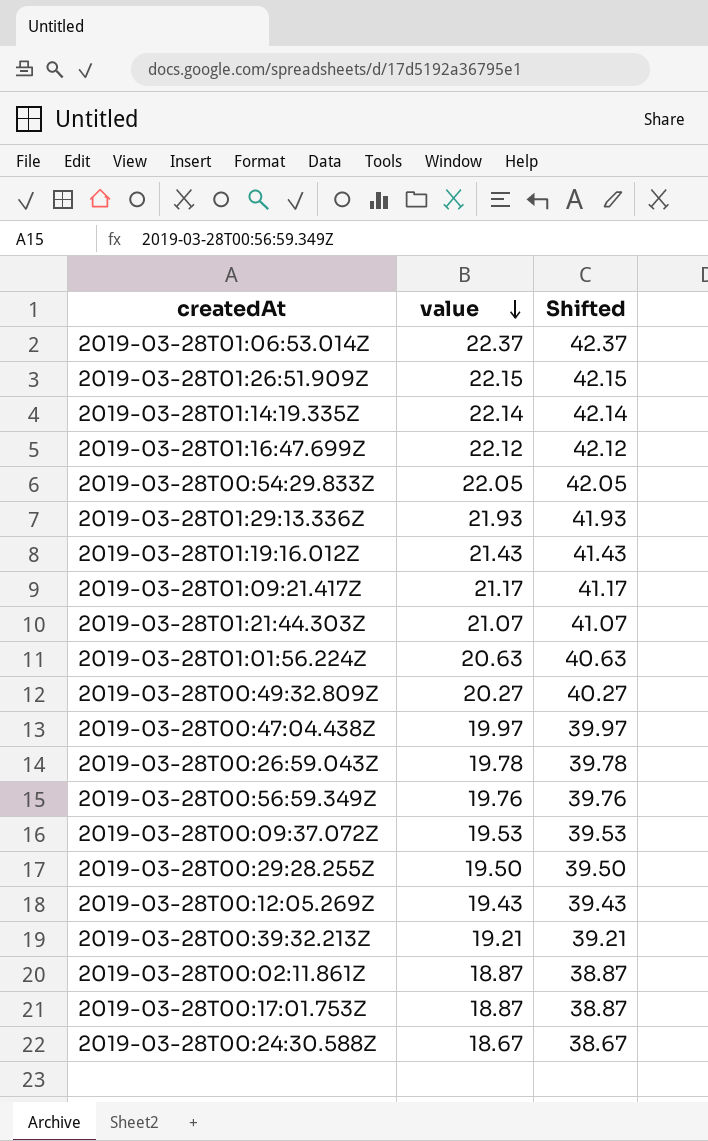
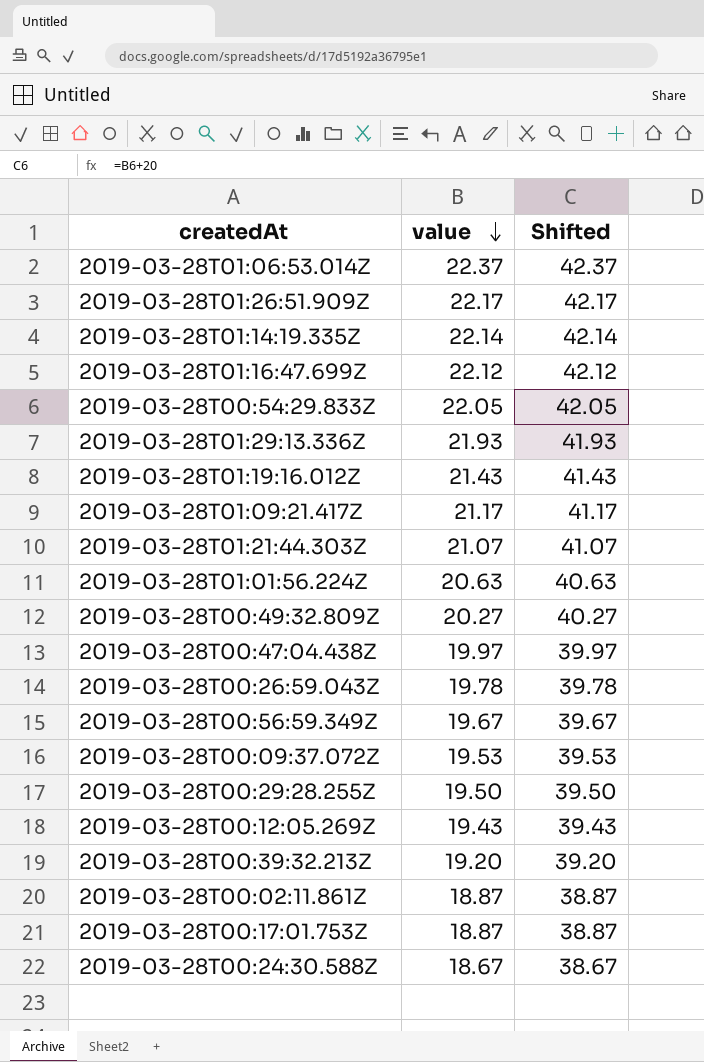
2019-03-28T01:26:51.909Z | value: 22.15 -> 22.17
2019-03-28T01:26:51.909Z | Shifted: 42.15 -> 42.17
2019-03-28T00:56:59.349Z | value: 19.76 -> 19.67
2019-03-28T00:56:59.349Z | Shifted: 39.76 -> 39.67
2019-03-28T00:39:32.213Z | value: 19.21 -> 19.20
2019-03-28T00:39:32.213Z | Shifted: 39.21 -> 39.20

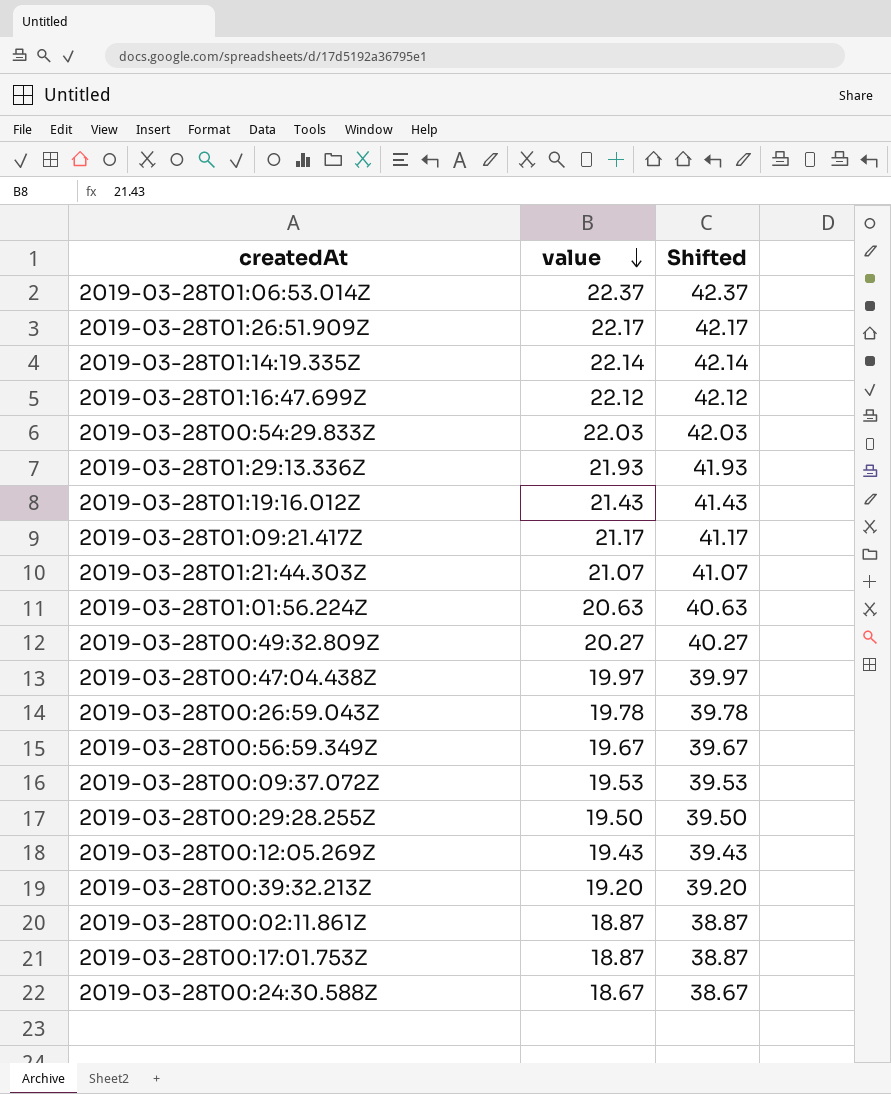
2019-03-28T00:54:29.833Z | value: 22.05 -> 22.03
2019-03-28T00:54:29.833Z | Shifted: 42.05 -> 42.03

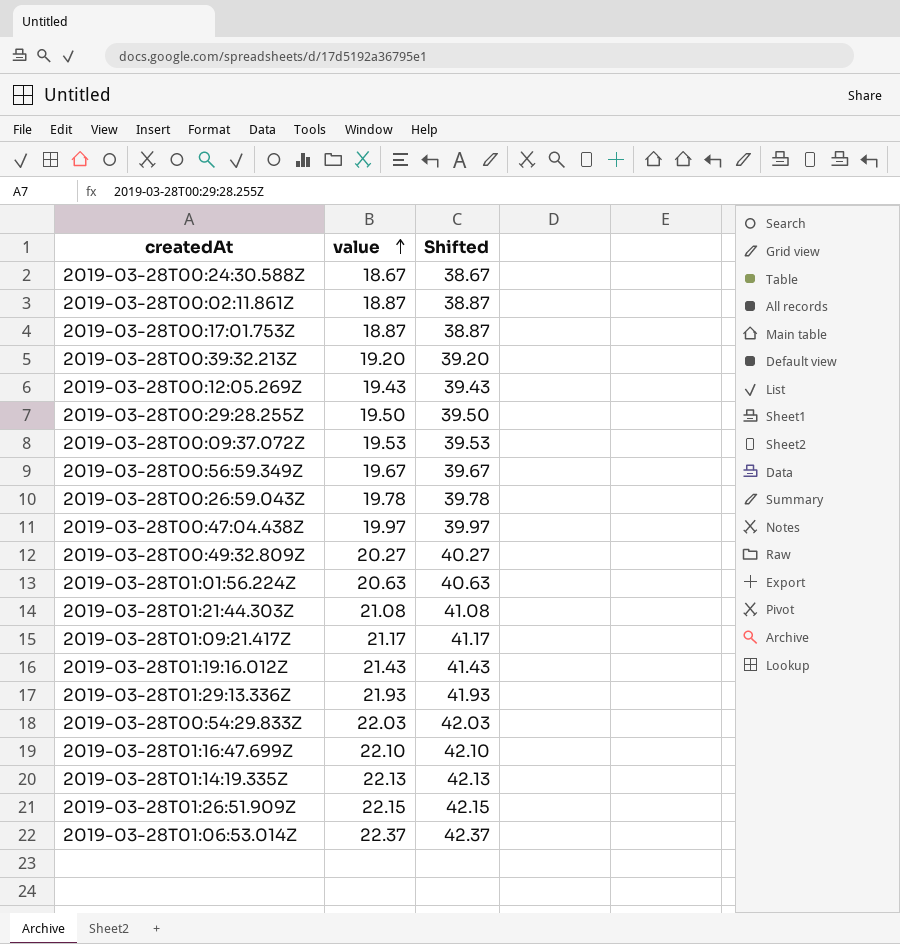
row order: value descending -> value ascending
2019-03-28T01:21:44.303Z | value: 21.07 -> 21.08
2019-03-28T01:21:44.303Z | Shifted: 41.07 -> 41.08
2019-03-28T01:16:47.699Z | value: 22.12 -> 22.10
2019-03-28T01:16:47.699Z | Shifted: 42.12 -> 42.10
2019-03-28T01:14:19.335Z | value: 22.14 -> 22.13
2019-03-28T01:14:19.335Z | Shifted: 42.14 -> 42.13
2019-03-28T01:26:51.909Z | value: 22.17 -> 22.15
2019-03-28T01:26:51.909Z | Shifted: 42.17 -> 42.15

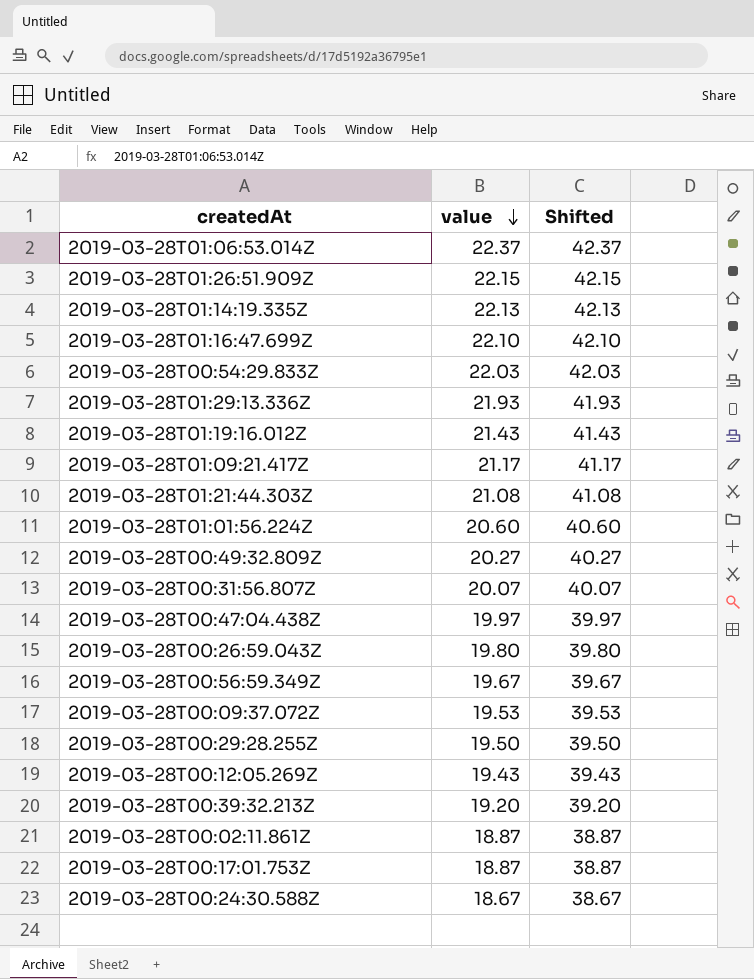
row order: value ascending -> value descending
2019-03-28T01:01:56.224Z | value: 20.63 -> 20.60
2019-03-28T01:01:56.224Z | Shifted: 40.63 -> 40.60
row 2019-03-28T00:31:56.807Z: none -> 20.07 | 40.07
2019-03-28T00:26:59.043Z | value: 19.78 -> 19.80
2019-03-28T00:26:59.043Z | Shifted: 39.78 -> 39.80

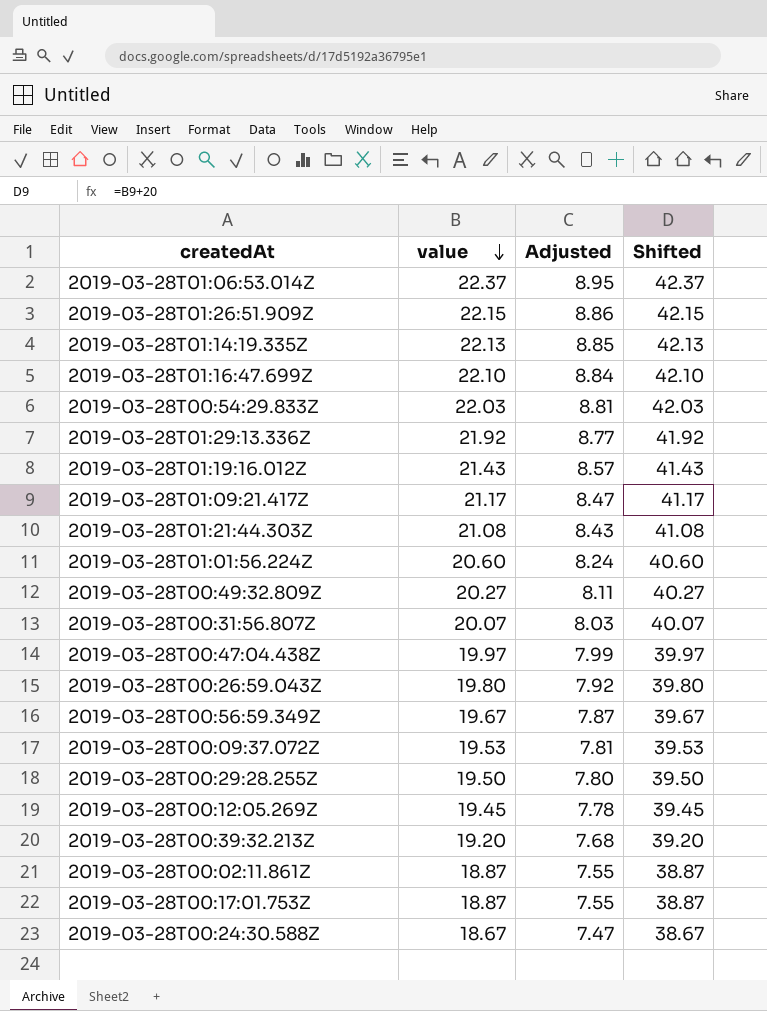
column Adjusted | formula: none -> [value] * 0.4
2019-03-28T01:29:13.336Z | value: 21.93 -> 21.92
2019-03-28T01:29:13.336Z | Shifted: 41.93 -> 41.92
2019-03-28T00:12:05.269Z | value: 19.43 -> 19.45
2019-03-28T00:12:05.269Z | Shifted: 39.43 -> 39.45

